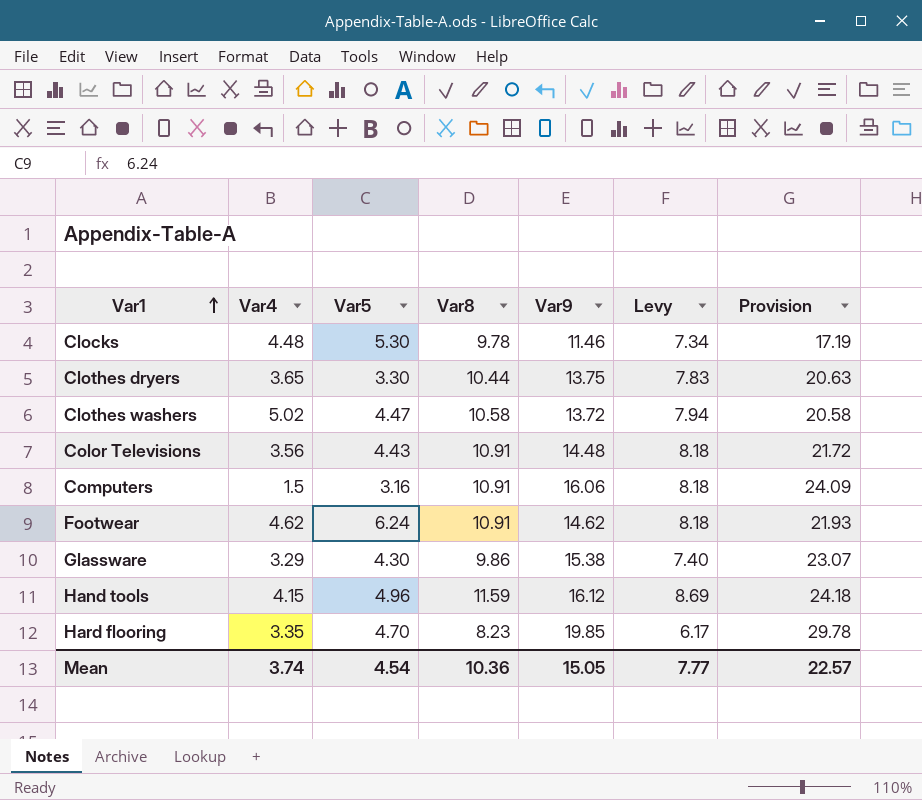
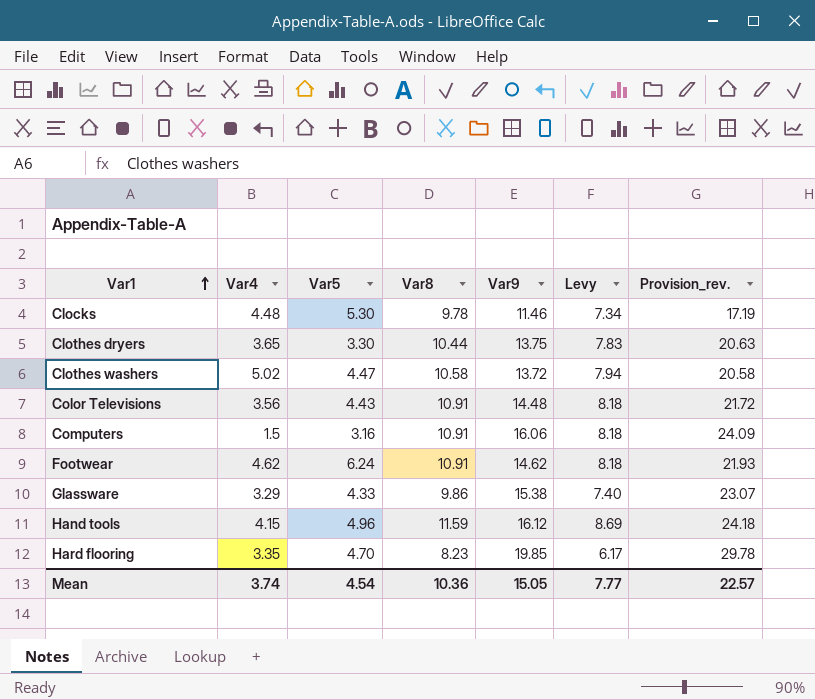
column name: Provision -> Provision_rev.
Glassware | Var5: 4.30 -> 4.33

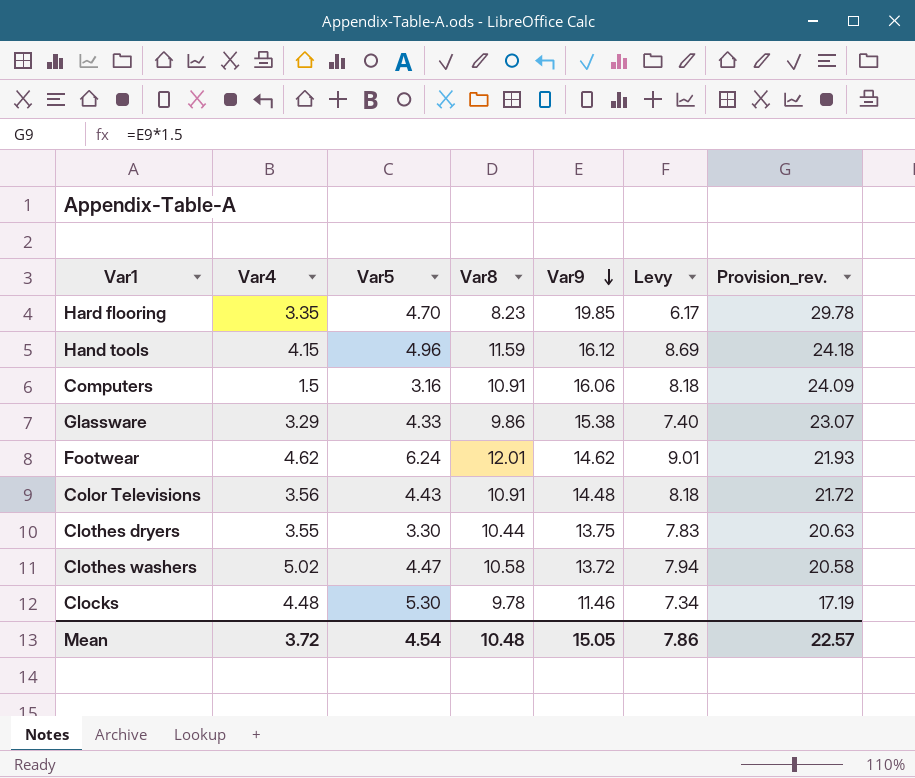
row order: Var1 ascending -> Var9 descending
Footwear | Var8: 10.91 -> 12.01
Footwear | Levy: 8.18 -> 9.01
Clothes dryers | Var4: 3.65 -> 3.55
Mean | Var4: 3.74 -> 3.72
Mean | Var8: 10.36 -> 10.48
Mean | Levy: 7.77 -> 7.86

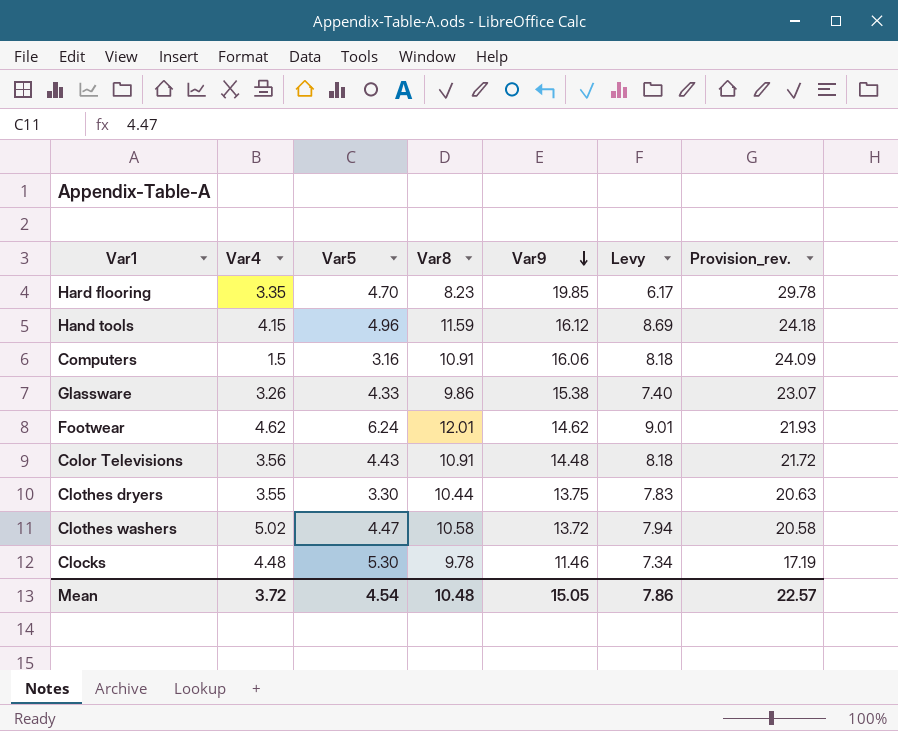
Glassware | Var4: 3.29 -> 3.26

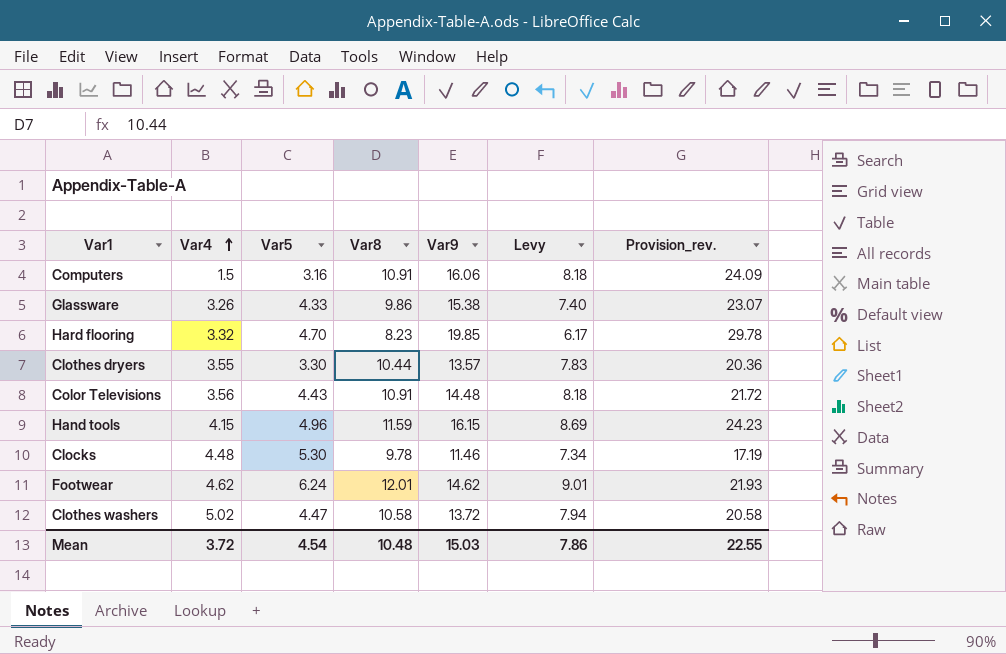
row order: Var9 descending -> Var4 ascending
Hard flooring | Var4: 3.35 -> 3.32
Clothes dryers | Var9: 13.75 -> 13.57
Clothes dryers | Provision_rev.: 20.63 -> 20.36
Hand tools | Var9: 16.12 -> 16.15
Hand tools | Provision_rev.: 24.18 -> 24.23
Mean | Var9: 15.05 -> 15.03
Mean | Provision_rev.: 22.57 -> 22.55

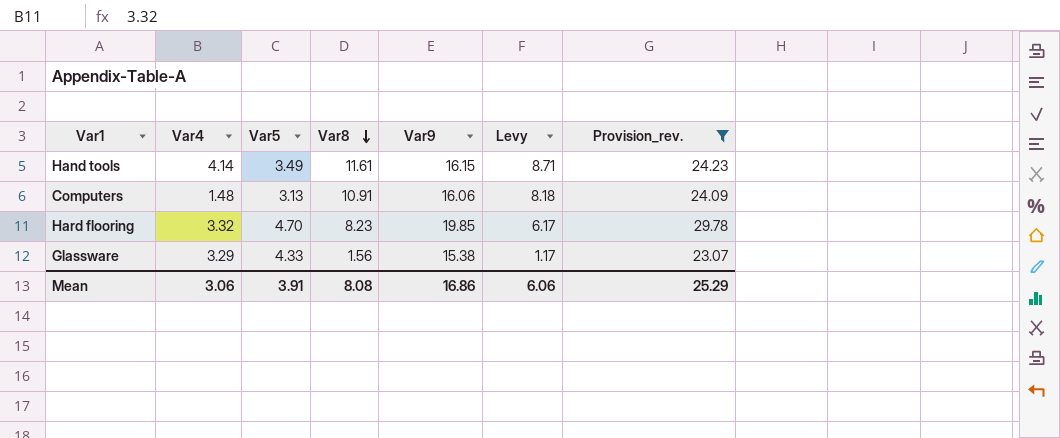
filter: none -> Provision_rev. >= 23.07
row order: Var4 ascending -> Var8 descending
Hand tools | Var4: 4.15 -> 4.14
Hand tools | Var5: 4.96 -> 3.49
Hand tools | Var8: 11.59 -> 11.61
Hand tools | Levy: 8.69 -> 8.71
Computers | Var4: 1.5 -> 1.48
Computers | Var5: 3.16 -> 3.13
Glassware | Var4: 3.26 -> 3.29
Glassware | Var8: 9.86 -> 1.56
Glassware | Levy: 7.40 -> 1.17
Mean | Var4: 3.72 -> 3.06
Mean | Var5: 4.54 -> 3.91
Mean | Var8: 10.48 -> 8.08
Mean | Var9: 15.03 -> 16.86
Mean | Levy: 7.86 -> 6.06
Mean | Provision_rev.: 22.55 -> 25.29

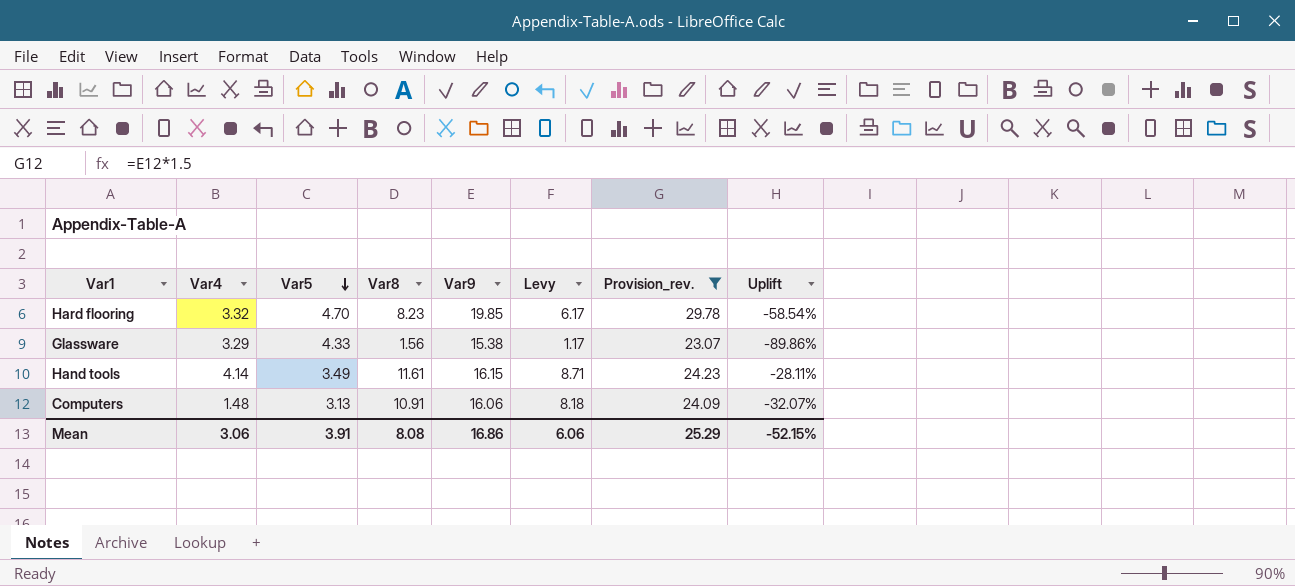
row order: Var8 descending -> Var5 descending
column Uplift | formula: none -> ([Var8] - [Var9]) / [Var9]

